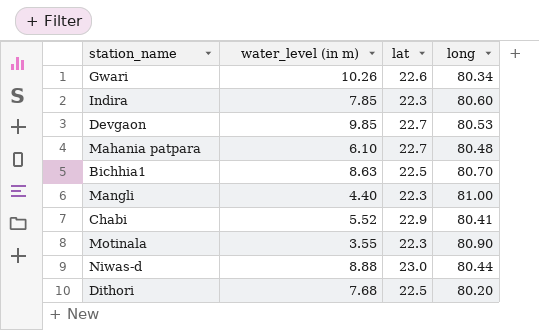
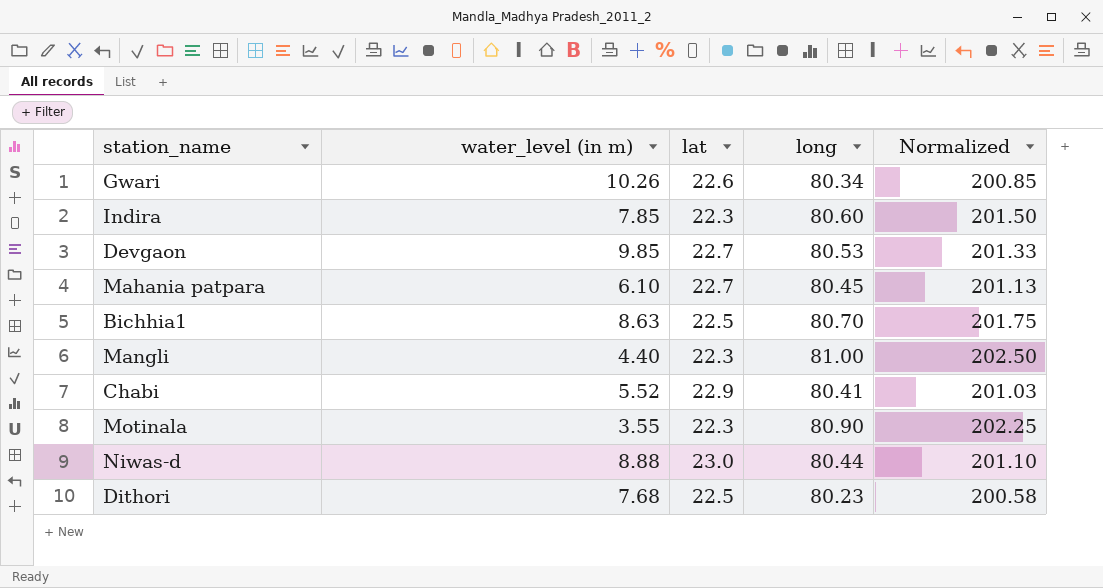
column Normalized | formula: none -> [long] * 2.5
Mahania patpara | long: 80.48 -> 80.45
Dithori | long: 80.20 -> 80.23

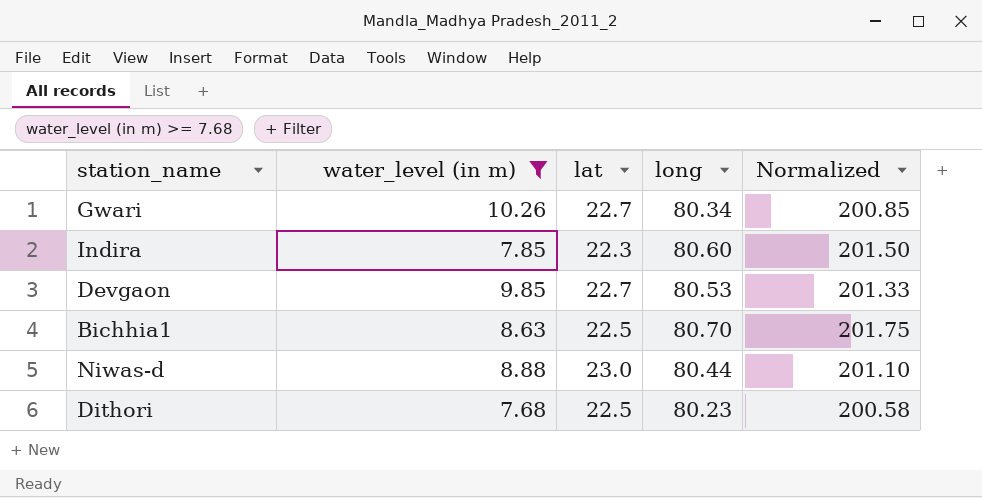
filter: none -> water_level (in m) >= 7.68
Gwari | lat: 22.6 -> 22.7

